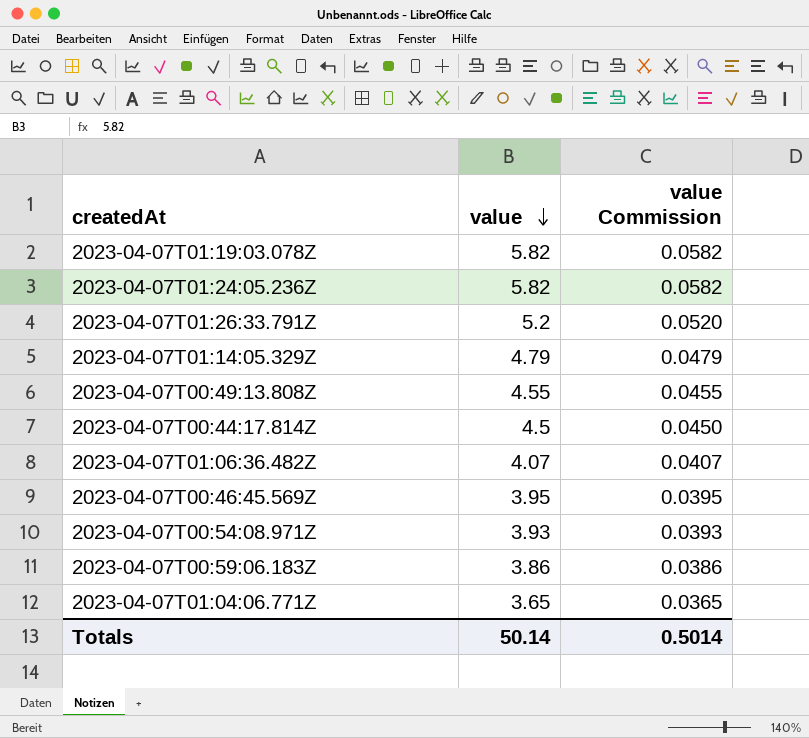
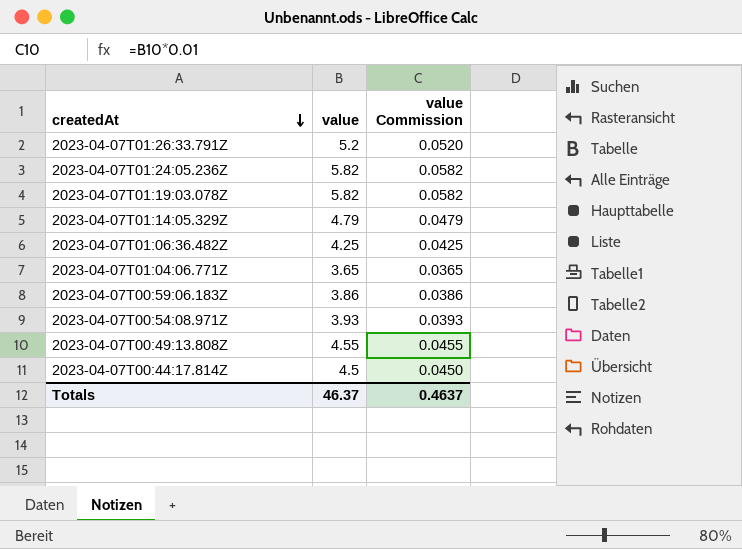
row order: value descending -> createdAt descending
row 2023-04-07T00:46:45.569Z: 3.95 | 0.0395 -> none
2023-04-07T01:06:36.482Z | value: 4.07 -> 4.25
2023-04-07T01:06:36.482Z | value Commission: 0.0407 -> 0.0425
Totals | value: 50.14 -> 46.37
Totals | value Commission: 0.5014 -> 0.4637

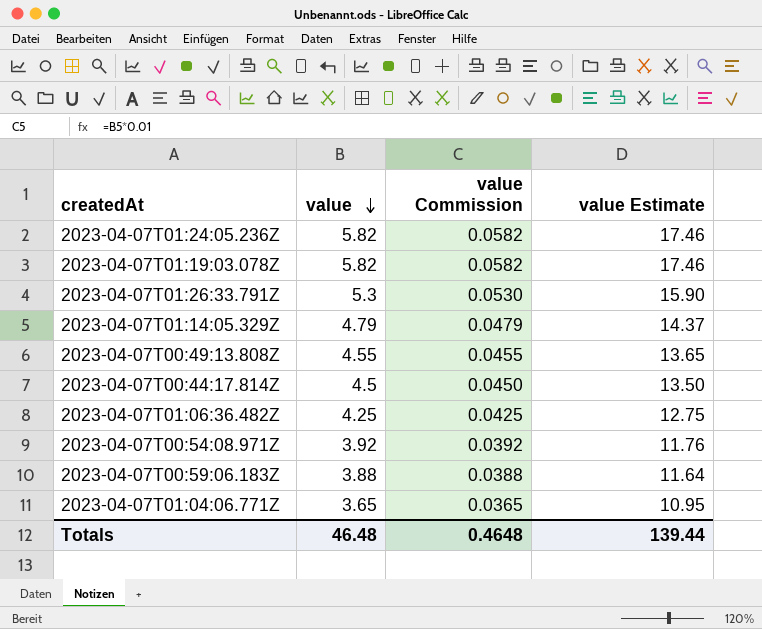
row order: createdAt descending -> value descending
column value Estimate | formula: none -> [value] * 3
2023-04-07T01:26:33.791Z | value: 5.2 -> 5.3
2023-04-07T01:26:33.791Z | value Commission: 0.0520 -> 0.0530
2023-04-07T00:54:08.971Z | value: 3.93 -> 3.92
2023-04-07T00:54:08.971Z | value Commission: 0.0393 -> 0.0392
2023-04-07T00:59:06.183Z | value: 3.86 -> 3.88
2023-04-07T00:59:06.183Z | value Commission: 0.0386 -> 0.0388
Totals | value: 46.37 -> 46.48
Totals | value Commission: 0.4637 -> 0.4648

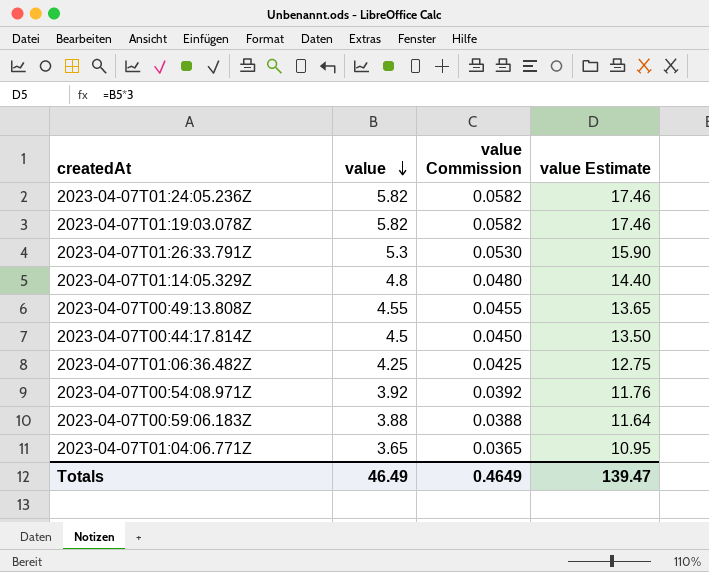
2023-04-07T01:14:05.329Z | value: 4.79 -> 4.8
2023-04-07T01:14:05.329Z | value Commission: 0.0479 -> 0.0480
2023-04-07T01:14:05.329Z | value Estimate: 14.37 -> 14.40
Totals | value: 46.48 -> 46.49
Totals | value Commission: 0.4648 -> 0.4649
Totals | value Estimate: 139.44 -> 139.47

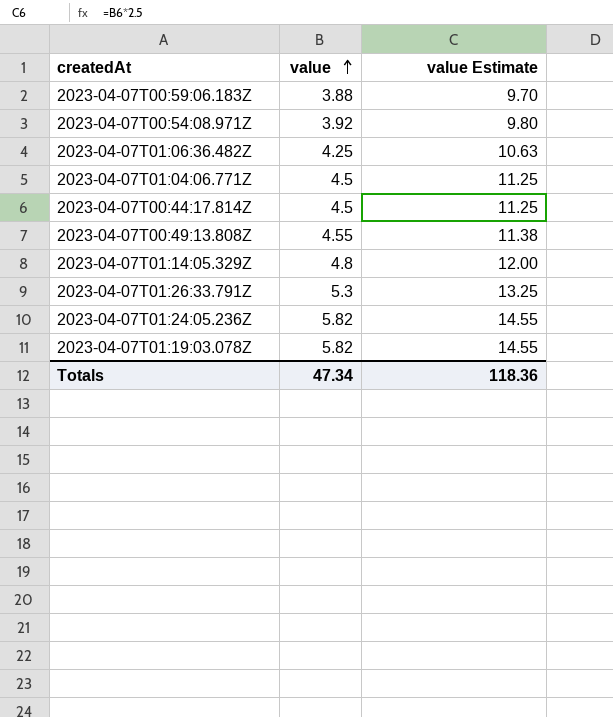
row order: value descending -> value ascending
column value Commission | formula: [value] * 0.01 -> none
column value Estimate | formula: [value] * 3 -> [value] * 2.5
2023-04-07T01:04:06.771Z | value: 3.65 -> 4.5
Totals | value: 46.49 -> 47.34
Totals | value Estimate: 139.47 -> 118.36

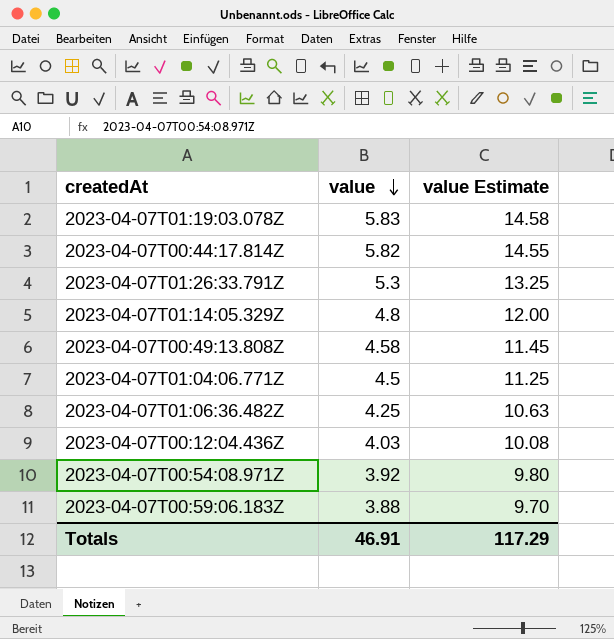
row order: value ascending -> value descending
row 2023-04-07T01:24:05.236Z: 5.82 | 14.55 -> none
2023-04-07T01:19:03.078Z | value: 5.82 -> 5.83
2023-04-07T01:19:03.078Z | value Estimate: 14.55 -> 14.58
2023-04-07T00:44:17.814Z | value: 4.5 -> 5.82
2023-04-07T00:44:17.814Z | value Estimate: 11.25 -> 14.55
2023-04-07T00:49:13.808Z | value: 4.55 -> 4.58
2023-04-07T00:49:13.808Z | value Estimate: 11.38 -> 11.45
row 2023-04-07T00:12:04.436Z: none -> 4.03 | 10.08
Totals | value: 47.34 -> 46.91
Totals | value Estimate: 118.36 -> 117.29

